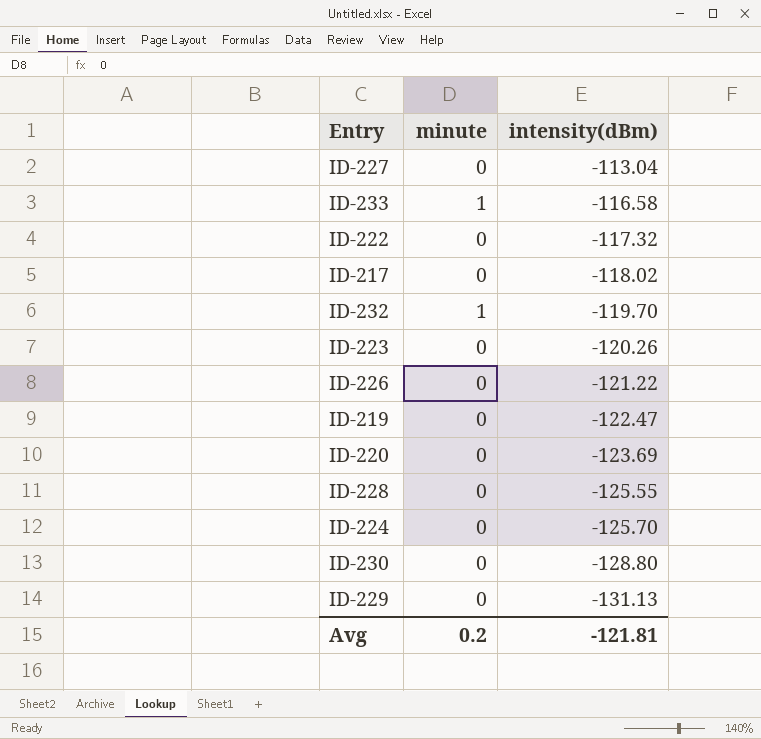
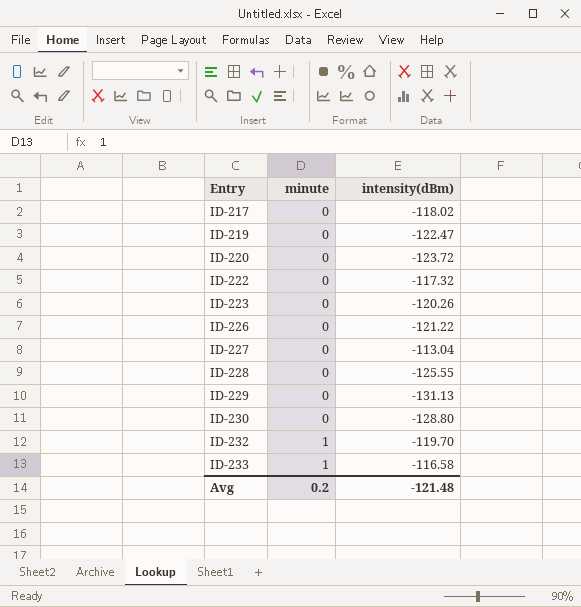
row order: intensity(dBm) descending -> Entry ascending
row ID-224: 0 | -125.70 -> none
ID-220 | intensity(dBm): -123.69 -> -123.72
Avg | intensity(dBm): -121.81 -> -121.48

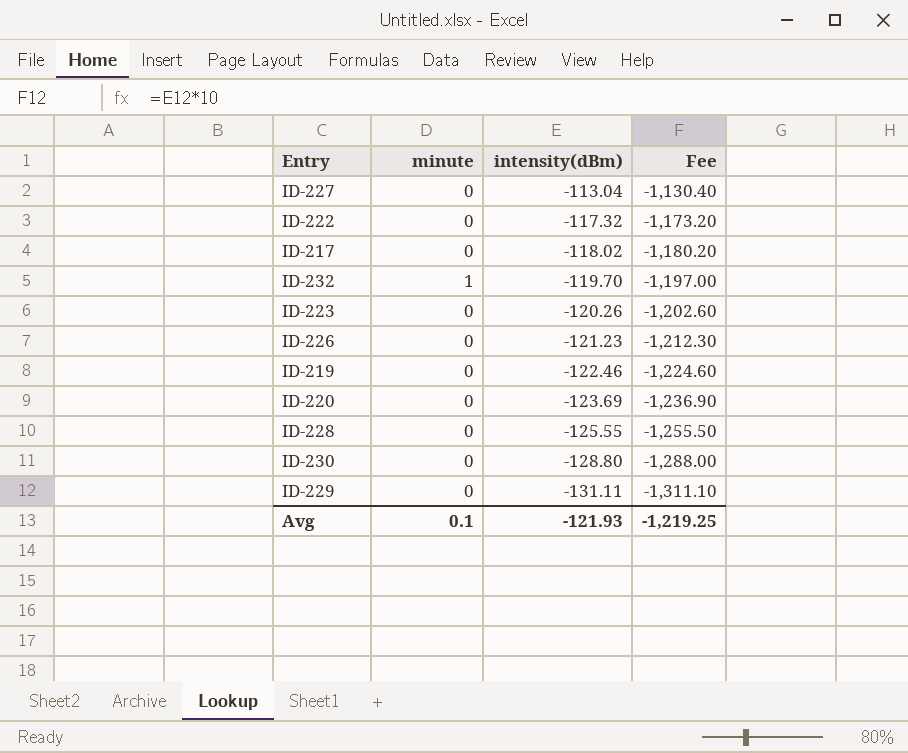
row order: Entry ascending -> intensity(dBm) descending
column Fee | formula: none -> [intensity(dBm)] * 10
row ID-233: 1 | -116.58 -> none
ID-226 | intensity(dBm): -121.22 -> -121.23
ID-219 | intensity(dBm): -122.47 -> -122.46
ID-220 | intensity(dBm): -123.72 -> -123.69
ID-229 | intensity(dBm): -131.13 -> -131.11
Avg | minute: 0.2 -> 0.1
Avg | intensity(dBm): -121.48 -> -121.93

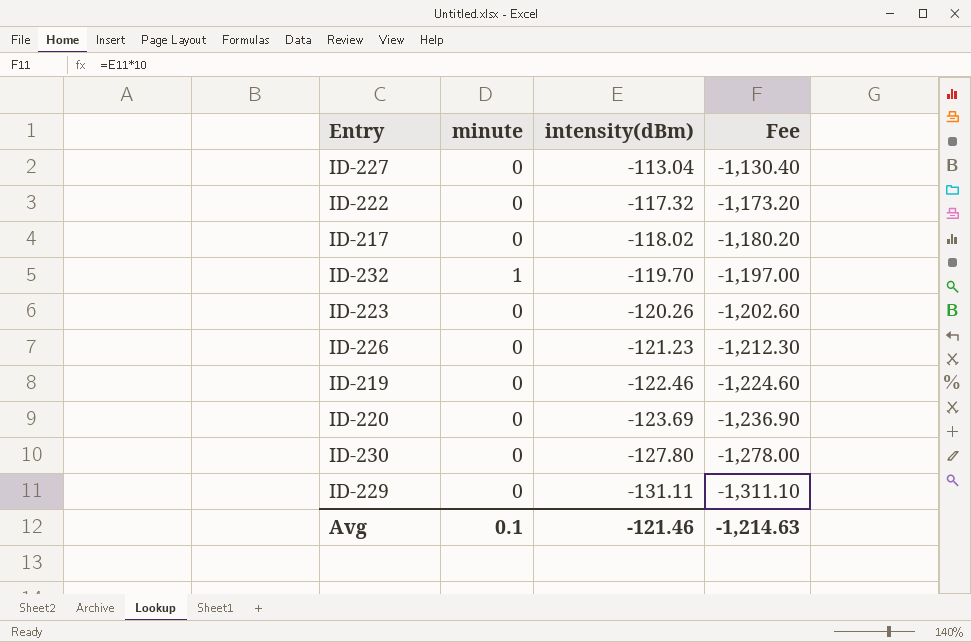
row ID-228: 0 | -125.55 | -1,255.50 -> none
ID-230 | intensity(dBm): -128.80 -> -127.80
ID-230 | Fee: -1,288.00 -> -1,278.00
Avg | intensity(dBm): -121.93 -> -121.46
Avg | Fee: -1,219.25 -> -1,214.63

